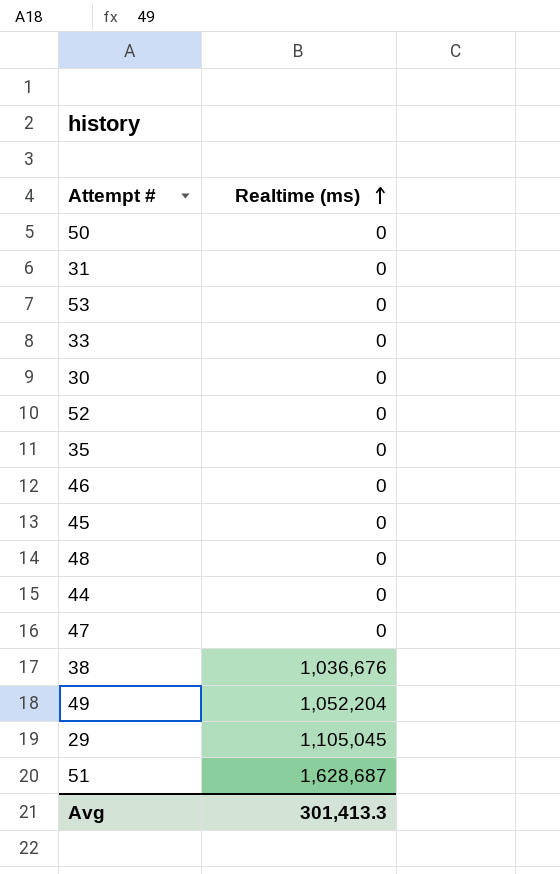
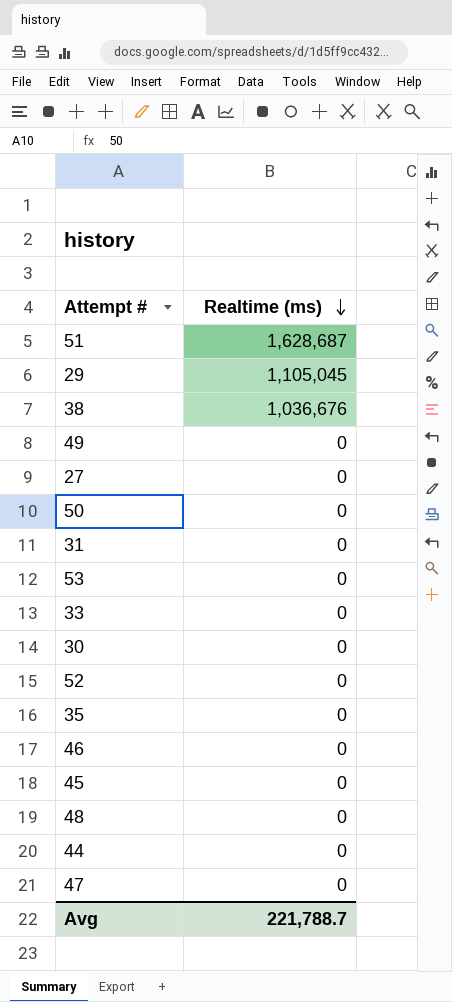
row order: Realtime (ms) ascending -> Realtime (ms) descending
49 | Realtime (ms): 1,052,204 -> 0
row 27: none -> 0
Avg | Realtime (ms): 301,413.3 -> 221,788.7

